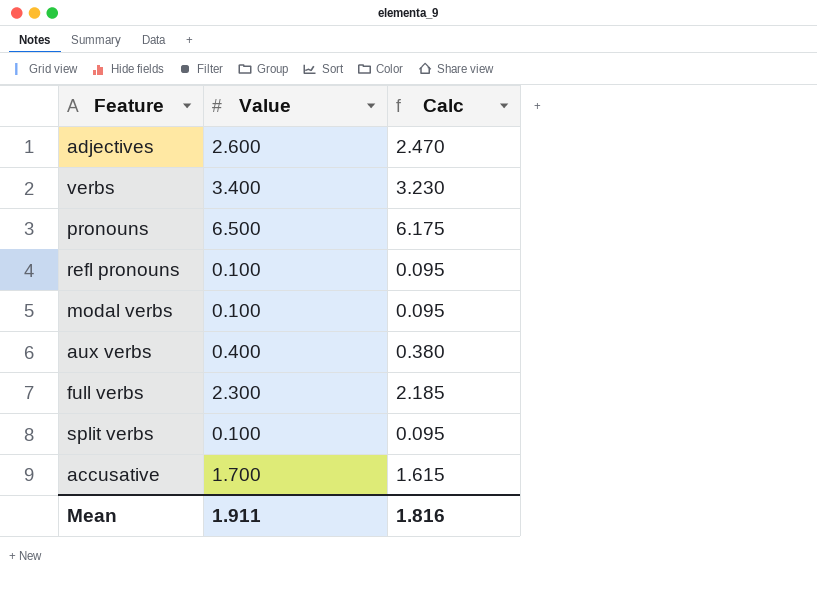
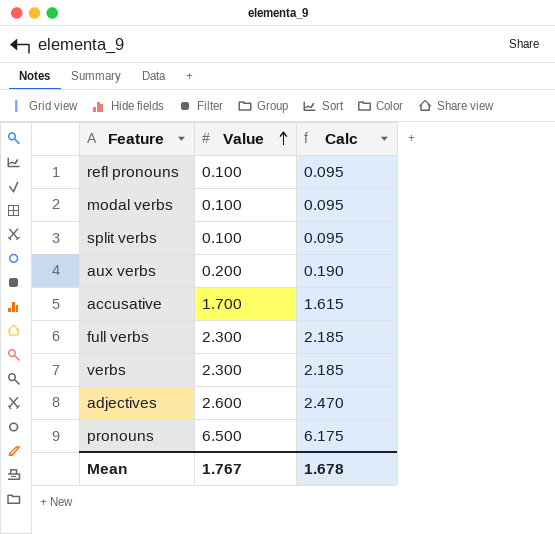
row order: none -> Value ascending
aux verbs | Value: 0.400 -> 0.200
aux verbs | Calc: 0.380 -> 0.190
verbs | Value: 3.400 -> 2.300
verbs | Calc: 3.230 -> 2.185
Mean | Value: 1.911 -> 1.767
Mean | Calc: 1.816 -> 1.678

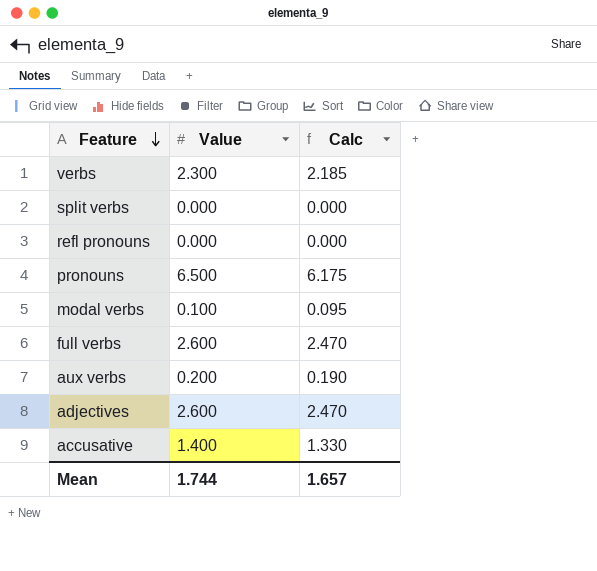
row order: Value ascending -> Feature descending
split verbs | Value: 0.100 -> 0.000
split verbs | Calc: 0.095 -> 0.000
refl pronouns | Value: 0.100 -> 0.000
refl pronouns | Calc: 0.095 -> 0.000
full verbs | Value: 2.300 -> 2.600
full verbs | Calc: 2.185 -> 2.470
accusative | Value: 1.700 -> 1.400
accusative | Calc: 1.615 -> 1.330
Mean | Value: 1.767 -> 1.744
Mean | Calc: 1.678 -> 1.657

